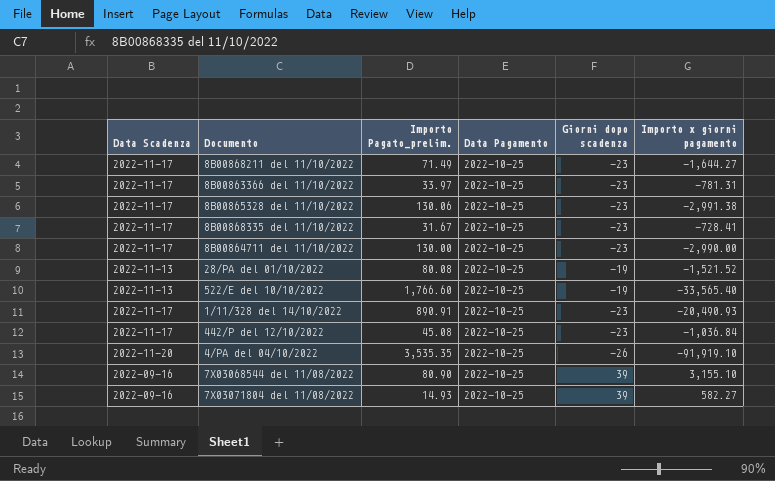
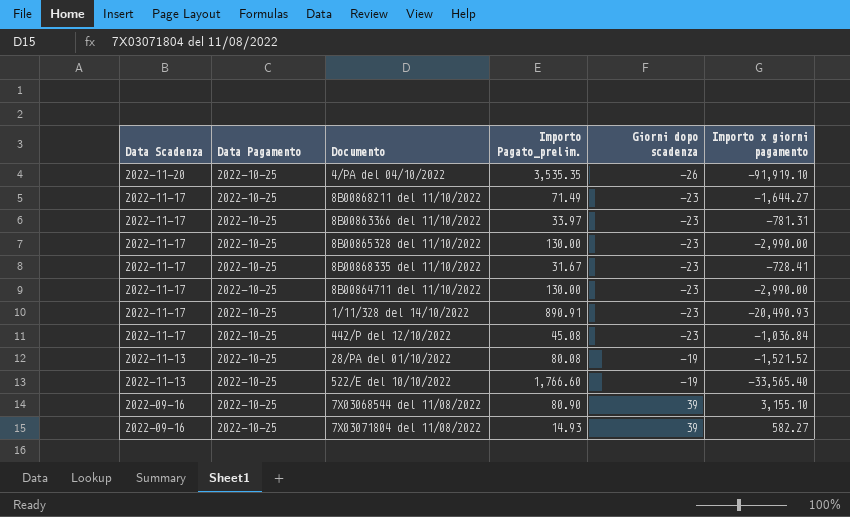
row order: none -> Data Scadenza descending
column Data Pagamento | position: 4 -> 2
8B00865328 del 11/10/2022 | Importo Pagato_prelim.: 130.06 -> 130.00
8B00865328 del 11/10/2022 | Importo x giorni pagamento: -2,991.38 -> -2,990.00

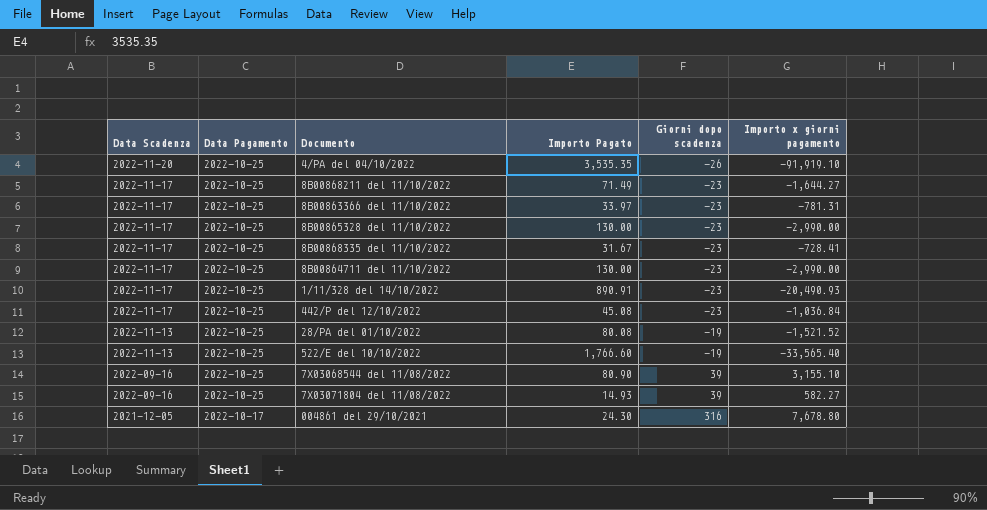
column name: Importo Pagato_prelim. -> Importo Pagato
row 004861 del 29/10/2021: none -> 2021-12-05 | 2022-10-17 | 24.30 | 316 | 7,678.80

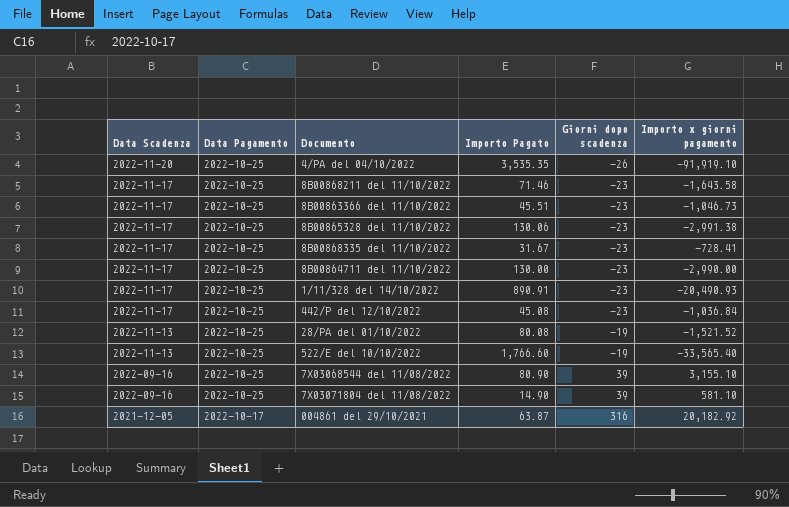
8B00868211 del 11/10/2022 | Importo Pagato: 71.49 -> 71.46
8B00868211 del 11/10/2022 | Importo x giorni pagamento: -1,644.27 -> -1,643.58
8B00863366 del 11/10/2022 | Importo Pagato: 33.97 -> 45.51
8B00863366 del 11/10/2022 | Importo x giorni pagamento: -781.31 -> -1,046.73
8B00865328 del 11/10/2022 | Importo Pagato: 130.00 -> 130.06
8B00865328 del 11/10/2022 | Importo x giorni pagamento: -2,990.00 -> -2,991.38
7X03071804 del 11/08/2022 | Importo Pagato: 14.93 -> 14.90
7X03071804 del 11/08/2022 | Importo x giorni pagamento: 582.27 -> 581.10
004861 del 29/10/2021 | Importo Pagato: 24.30 -> 63.87
004861 del 29/10/2021 | Importo x giorni pagamento: 7,678.80 -> 20,182.92

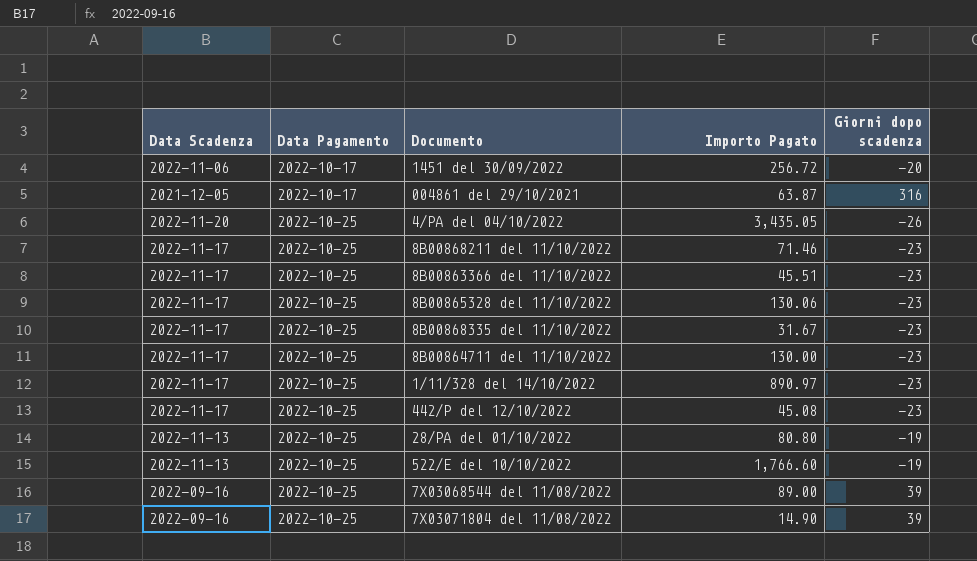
row order: Data Scadenza descending -> Data Pagamento ascending
column Importo x giorni pagamento | formula: [Importo Pagato] * [Giorni dopo scadenza] -> none
row 1451 del 30/09/2022: none -> 2022-11-06 | 2022-10-17 | 256.72 | -20
4/PA del 04/10/2022 | Importo Pagato: 3,535.35 -> 3,435.05
1/11/328 del 14/10/2022 | Importo Pagato: 890.91 -> 890.97
28/PA del 01/10/2022 | Importo Pagato: 80.08 -> 80.80
7X03068544 del 11/08/2022 | Importo Pagato: 80.90 -> 89.00

